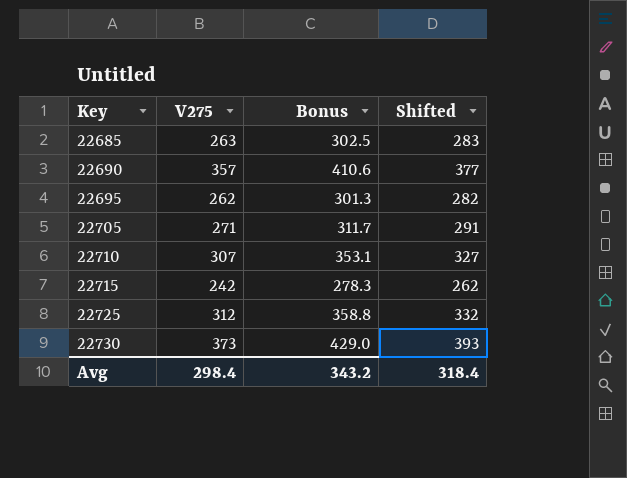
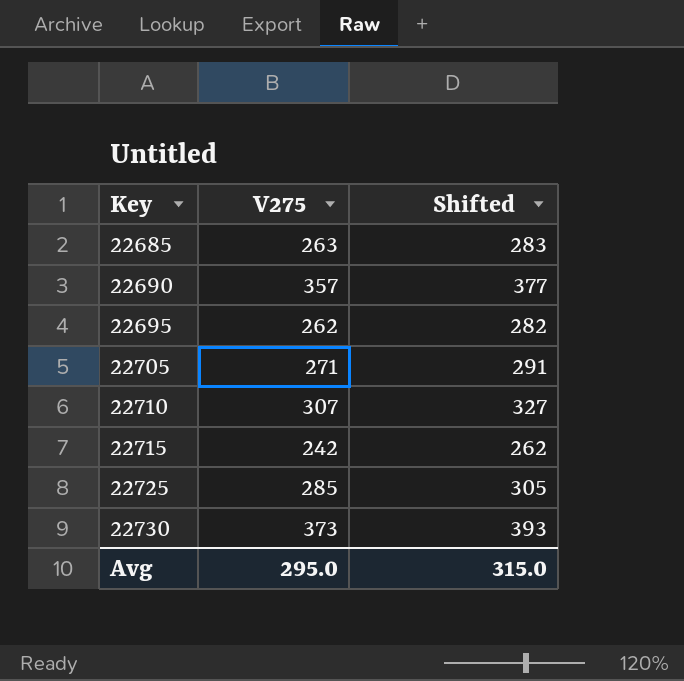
column Bonus | formula: [V275] * 1.15 -> none
22725 | V275: 312 -> 285
22725 | Shifted: 332 -> 305
Avg | V275: 298.4 -> 295.0
Avg | Shifted: 318.4 -> 315.0

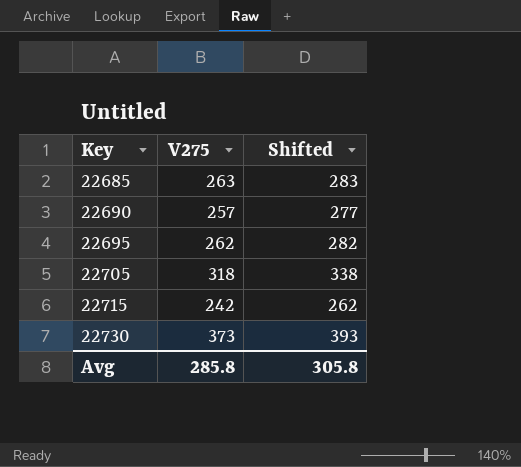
row 22710: 307 | 327 -> none
row 22725: 285 | 305 -> none
22690 | V275: 357 -> 257
22690 | Shifted: 377 -> 277
22705 | V275: 271 -> 318
22705 | Shifted: 291 -> 338
Avg | V275: 295.0 -> 285.8
Avg | Shifted: 315.0 -> 305.8

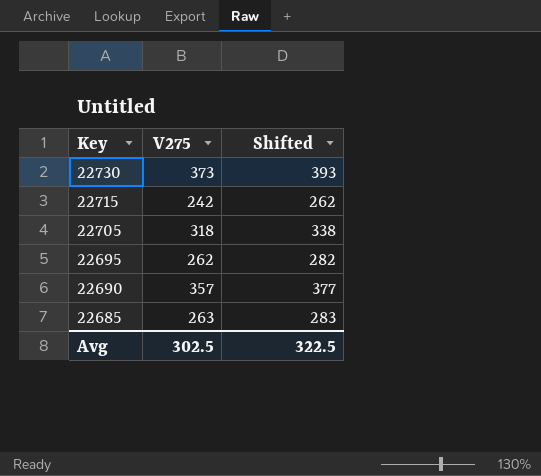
row order: Key ascending -> Key descending
22690 | V275: 257 -> 357
22690 | Shifted: 277 -> 377
Avg | V275: 285.8 -> 302.5
Avg | Shifted: 305.8 -> 322.5

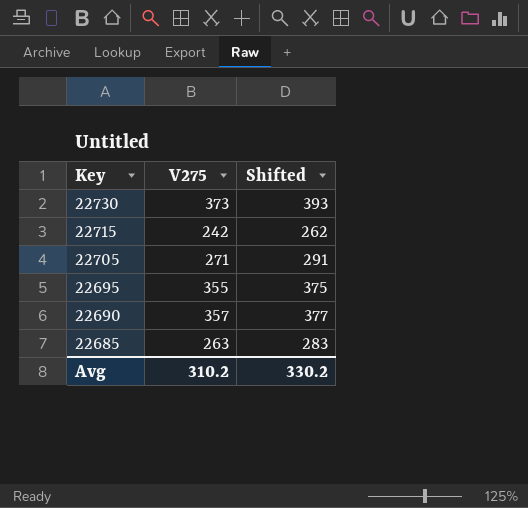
22705 | V275: 318 -> 271
22705 | Shifted: 338 -> 291
22695 | V275: 262 -> 355
22695 | Shifted: 282 -> 375
Avg | V275: 302.5 -> 310.2
Avg | Shifted: 322.5 -> 330.2

